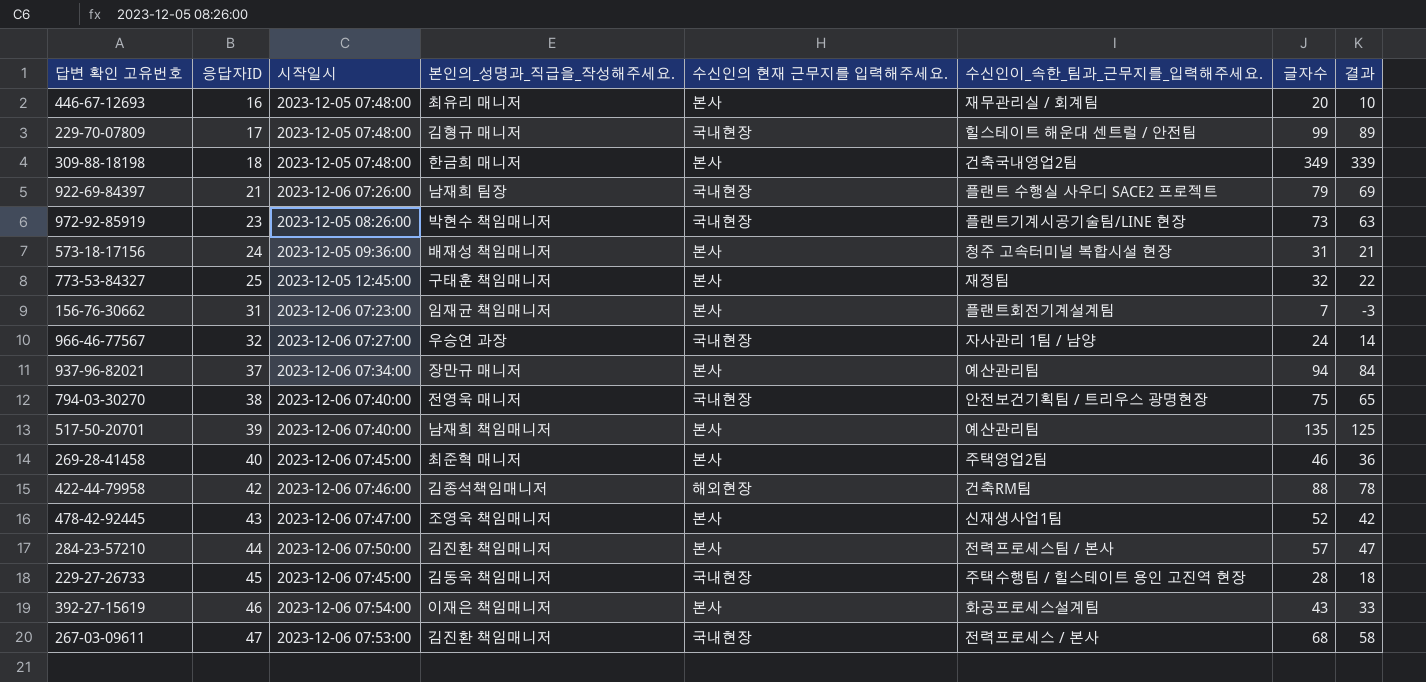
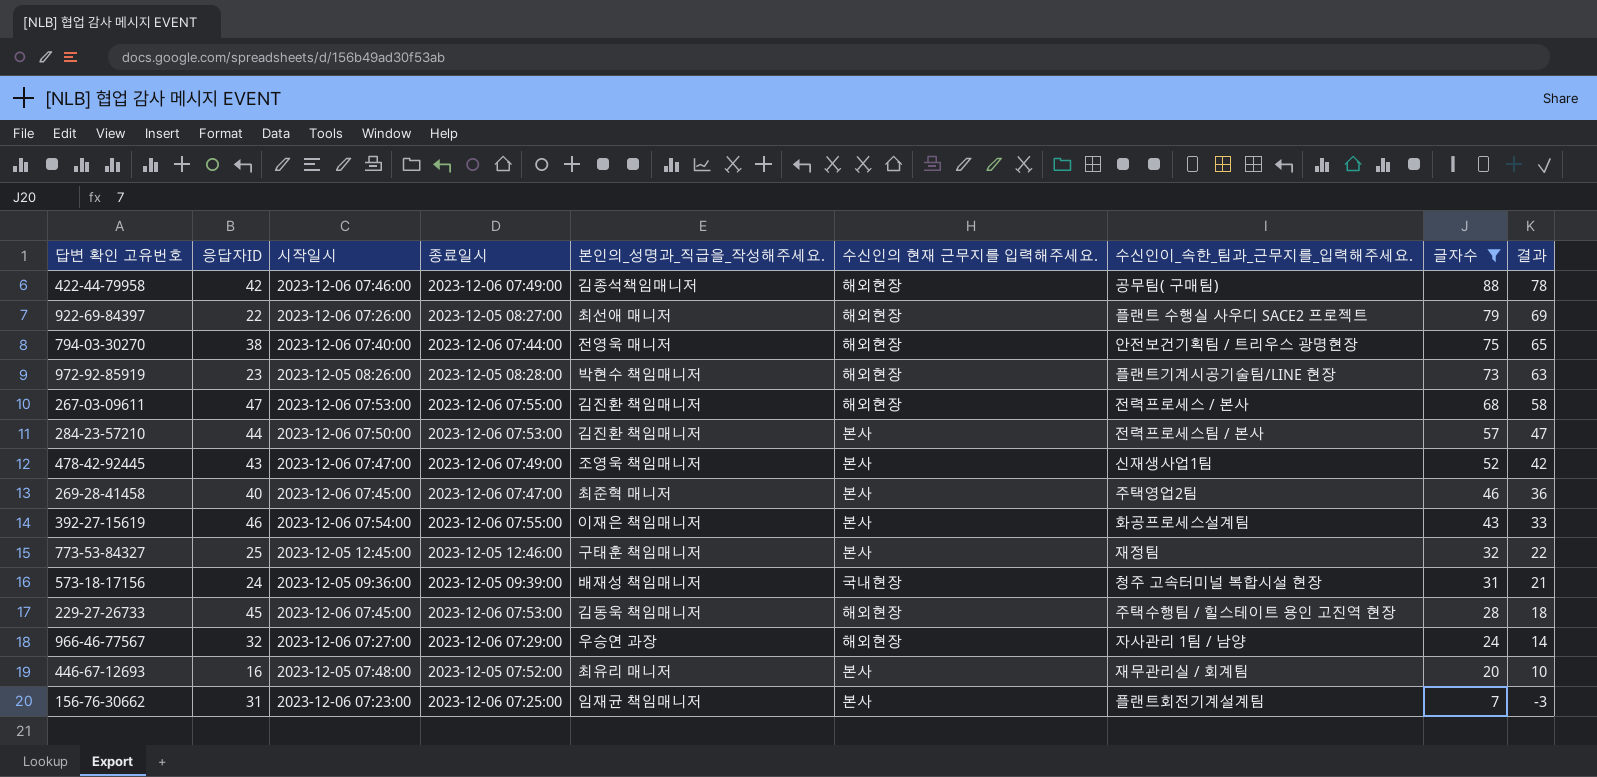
filter: none -> 글자수 <= 88
row order: 응답자ID ascending -> 글자수 descending
column 종료일시 | position: none -> 4
422-44-79958 | 수신인이_속한_팀과_근무지를_입력해주세요.: 건축RM팀 -> 공무팀( 구매팀)
922-69-84397 | 응답자ID: 21 -> 22
922-69-84397 | 본인의_성명과_직급을_작성해주세요.: 남재희 팀장 -> 최선애 매니저
922-69-84397 | 수신인의 현재 근무지를 입력해주세요.: 국내현장 -> 해외현장
794-03-30270 | 수신인의 현재 근무지를 입력해주세요.: 국내현장 -> 해외현장
972-92-85919 | 수신인의 현재 근무지를 입력해주세요.: 국내현장 -> 해외현장
267-03-09611 | 수신인의 현재 근무지를 입력해주세요.: 국내현장 -> 해외현장
573-18-17156 | 수신인의 현재 근무지를 입력해주세요.: 본사 -> 국내현장
229-27-26733 | 수신인의 현재 근무지를 입력해주세요.: 국내현장 -> 해외현장
966-46-77567 | 수신인의 현재 근무지를 입력해주세요.: 국내현장 -> 해외현장

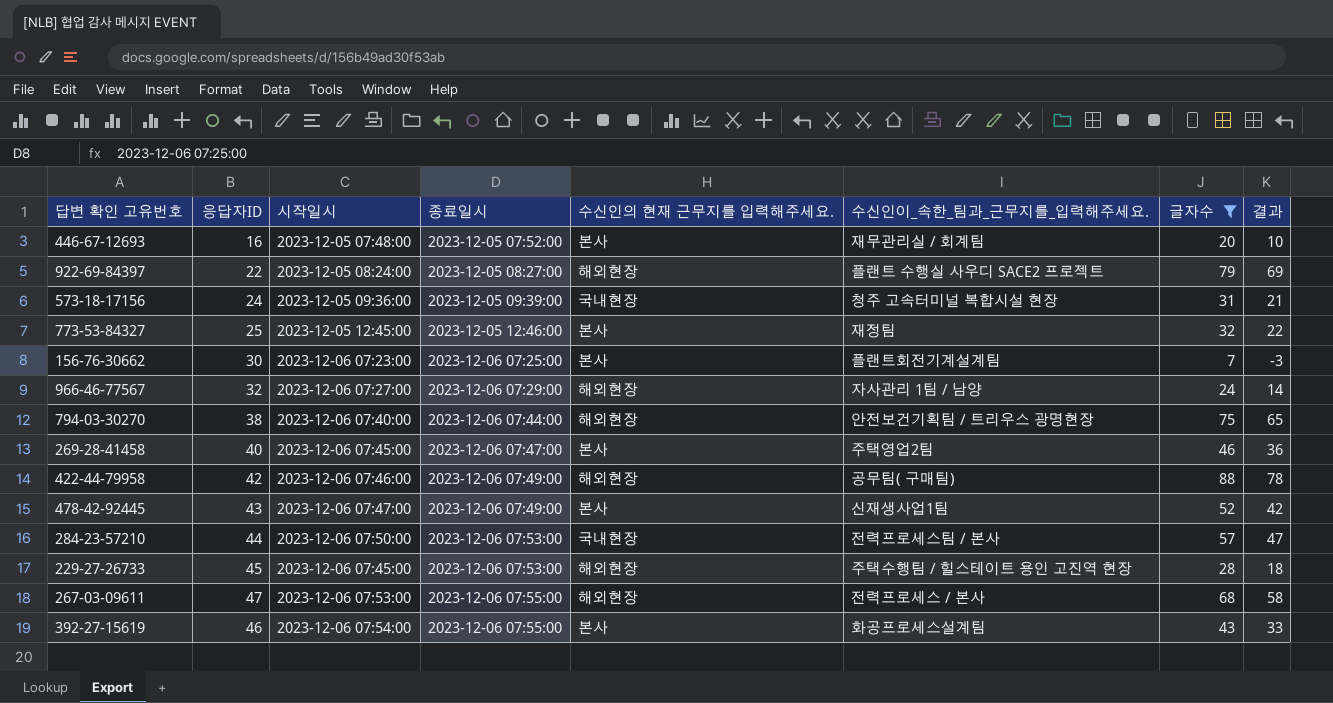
row order: 글자수 descending -> 종료일시 ascending
column 본인의_성명과_직급을_작성해주세요. | position: 5 -> none
row 972-92-85919: 23 | 2023-12-05 08:26:00 | 2023-12-05 08:28:00 | 박현수 책임매니저 | 해외현장 | 플랜트기계시공기술팀/LINE 현장 | 73 | 63 -> none
922-69-84397 | 시작일시: 2023-12-06 07:26:00 -> 2023-12-05 08:24:00
156-76-30662 | 응답자ID: 31 -> 30
284-23-57210 | 수신인의 현재 근무지를 입력해주세요.: 본사 -> 국내현장

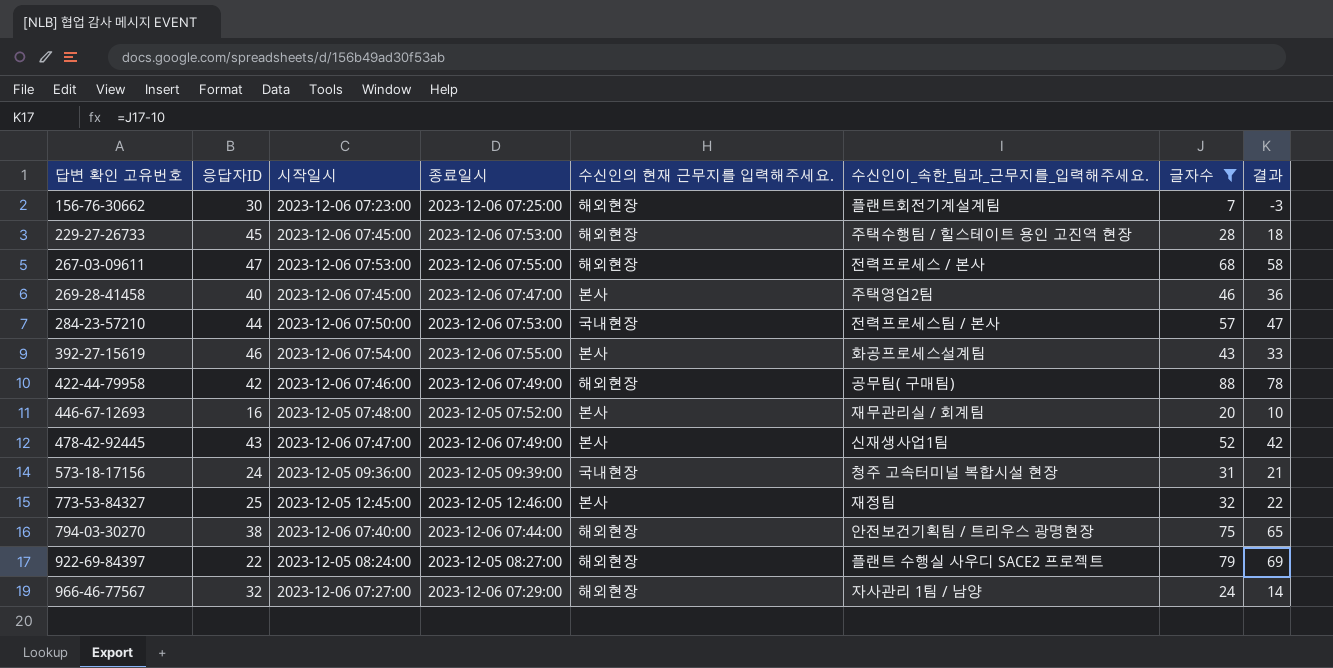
row order: 종료일시 ascending -> 답변 확인 고유번호 ascending
156-76-30662 | 수신인의 현재 근무지를 입력해주세요.: 본사 -> 해외현장

